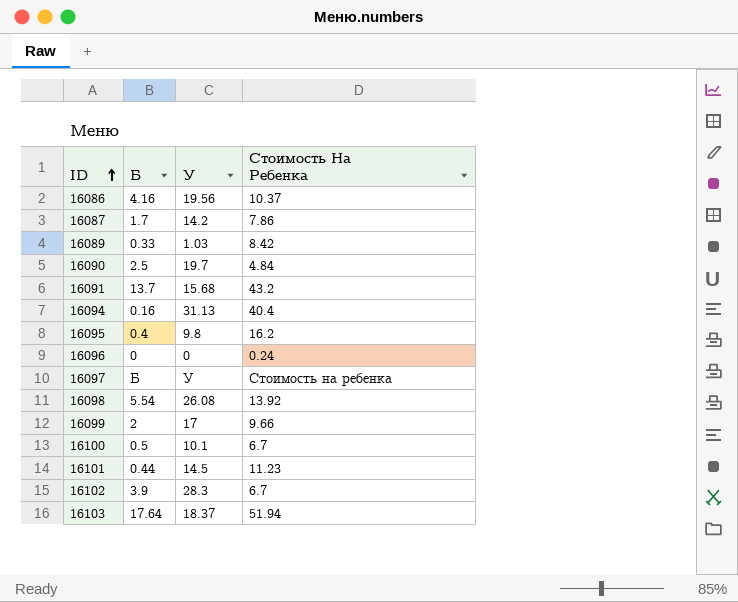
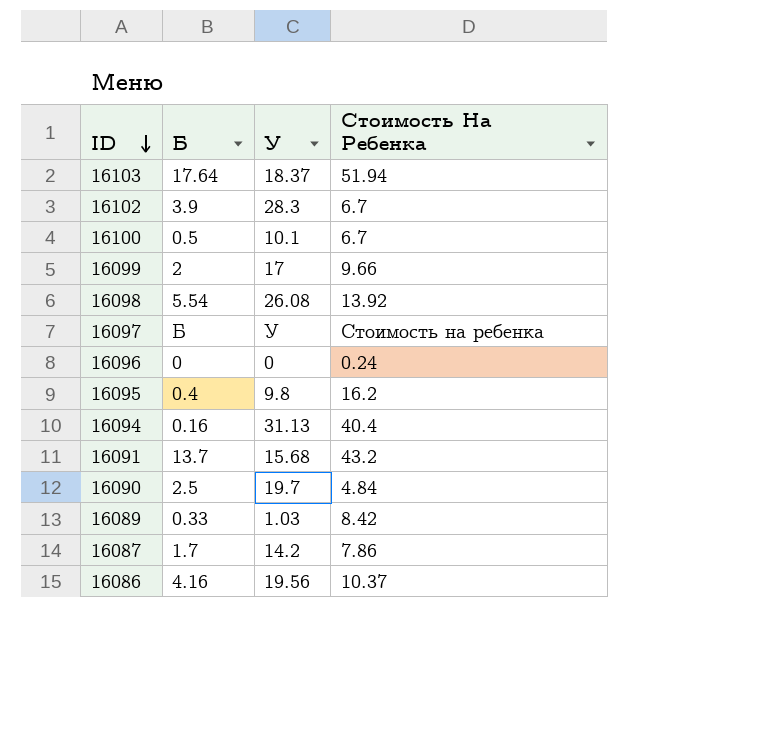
row order: ID ascending -> ID descending
row 16101: 0.44 | 14.5 | 11.23 -> none

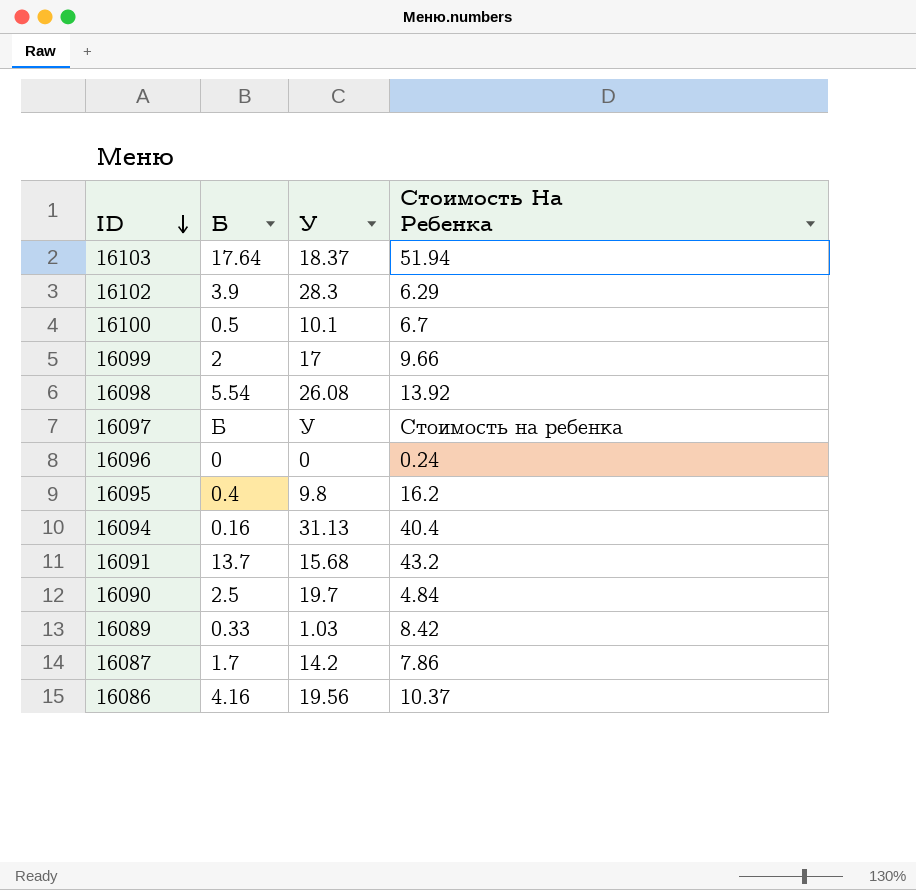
16102 | Стоимость На Ребенка: 6.7 -> 6.29

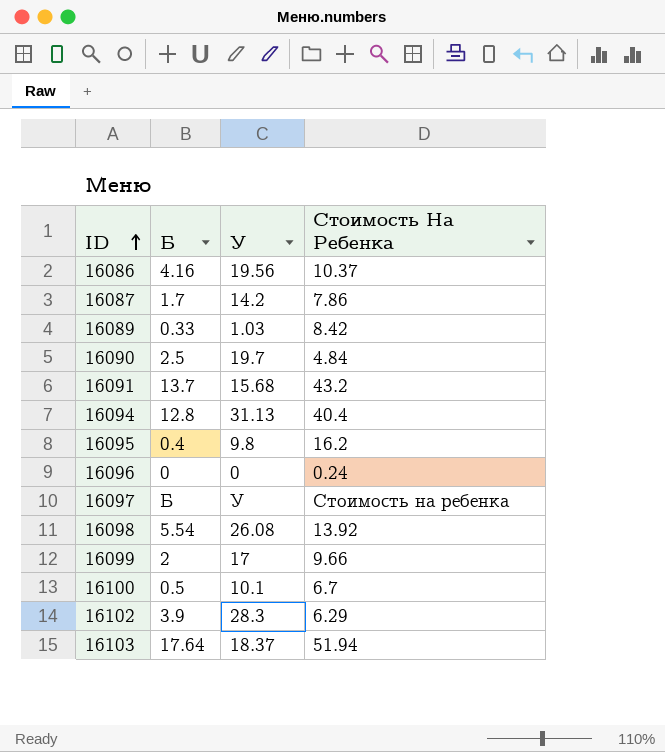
row order: ID descending -> ID ascending
16094 | Б: 0.16 -> 12.8

